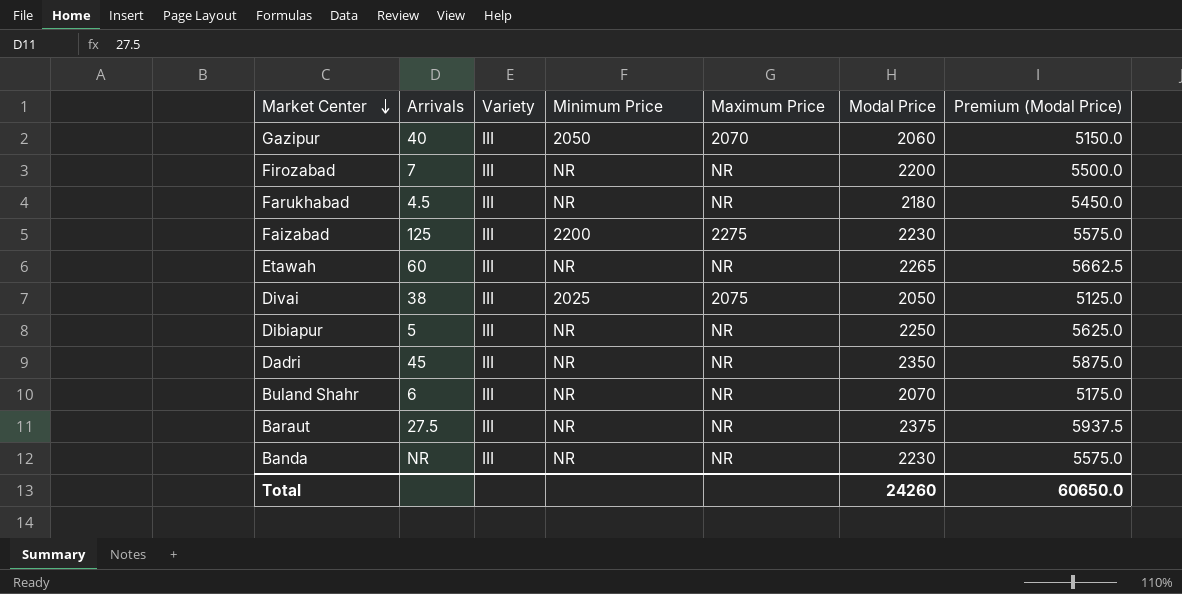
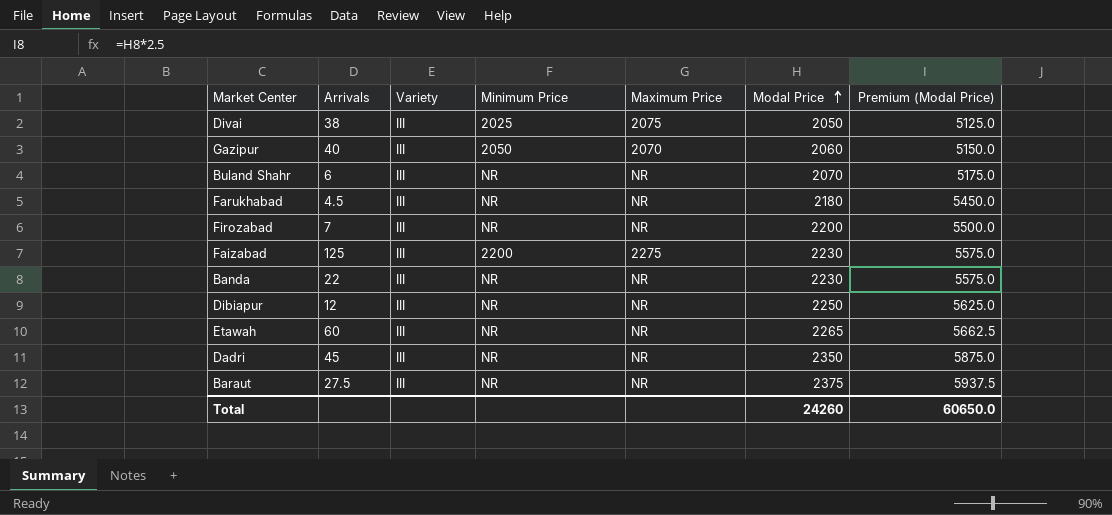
row order: Market Center descending -> Modal Price ascending
Banda | Arrivals: NR -> 22
Dibiapur | Arrivals: 5 -> 12

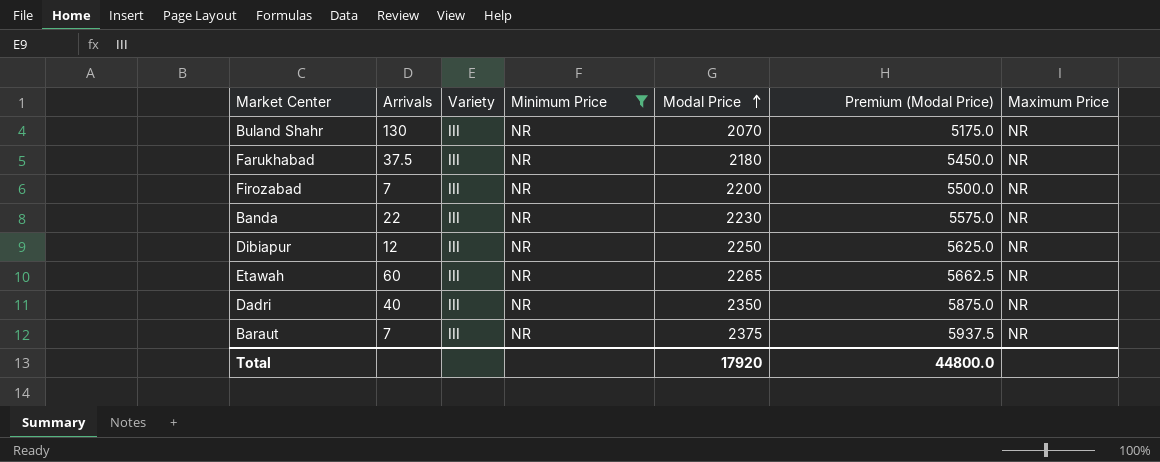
filter: none -> Minimum Price = NR
column Maximum Price | position: 5 -> 7
Buland Shahr | Arrivals: 6 -> 130
Farukhabad | Arrivals: 4.5 -> 37.5
Dadri | Arrivals: 45 -> 40
Baraut | Arrivals: 27.5 -> 7
Total | Modal Price: 24260 -> 17920
Total | Premium (Modal Price): 60650.0 -> 44800.0

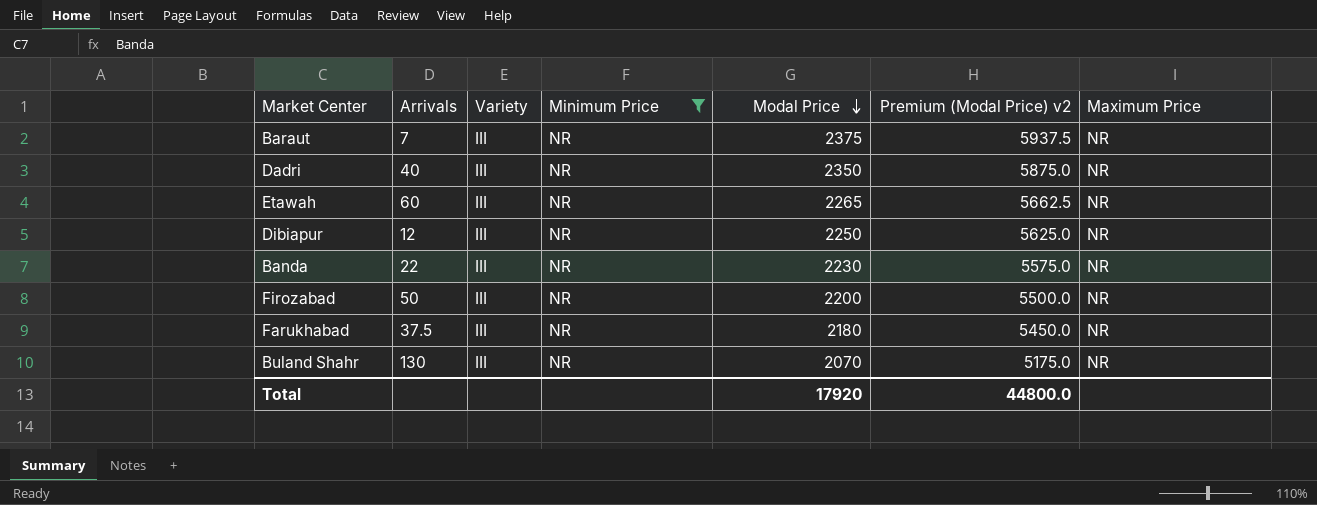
row order: Modal Price ascending -> Modal Price descending
column name: Premium (Modal Price) -> Premium (Modal Price) v2
Firozabad | Arrivals: 7 -> 50

